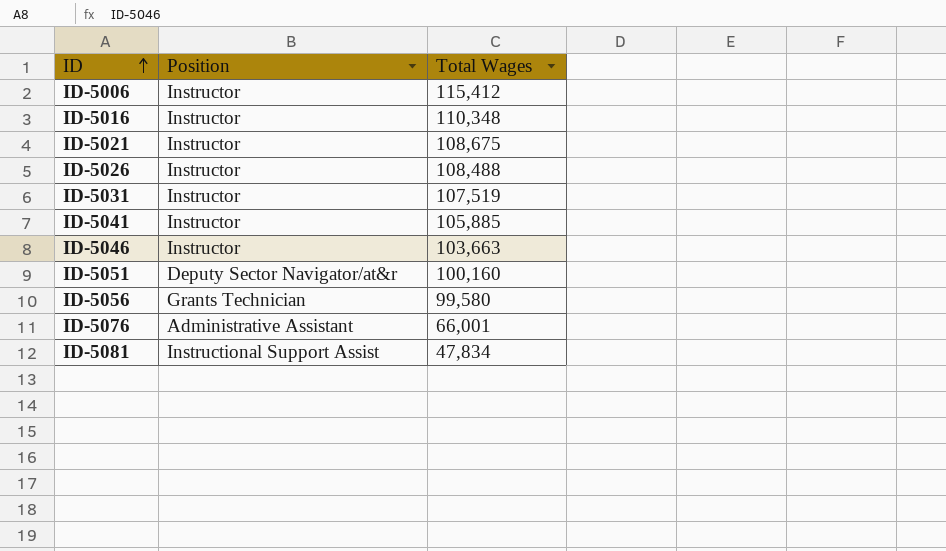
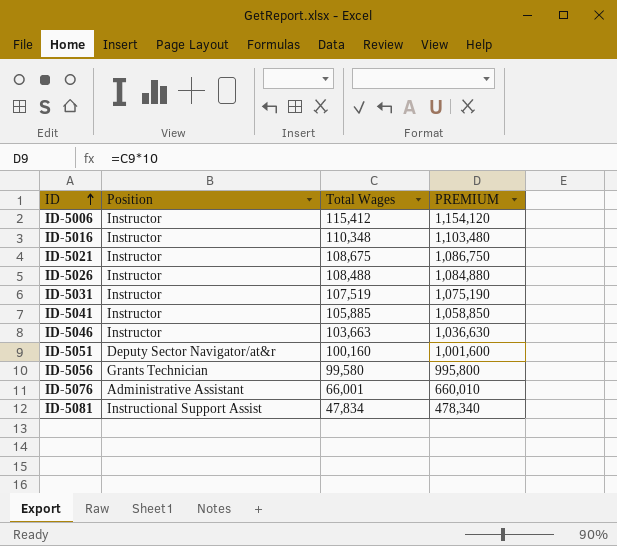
column PREMIUM | formula: none -> [Total Wages] * 10

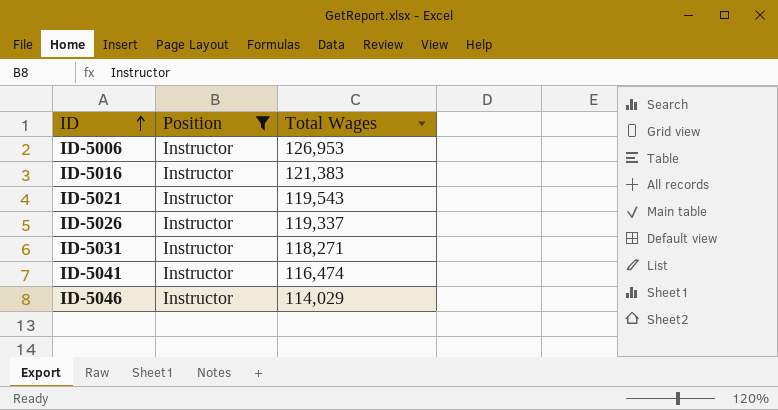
filter: none -> Position = Instructor
column PREMIUM | formula: [Total Wages] * 10 -> none
ID-5006 | Total Wages: 115,412 -> 126,953
ID-5016 | Total Wages: 110,348 -> 121,383
ID-5021 | Total Wages: 108,675 -> 119,543
ID-5026 | Total Wages: 108,488 -> 119,337
ID-5031 | Total Wages: 107,519 -> 118,271
ID-5041 | Total Wages: 105,885 -> 116,474
ID-5046 | Total Wages: 103,663 -> 114,029

